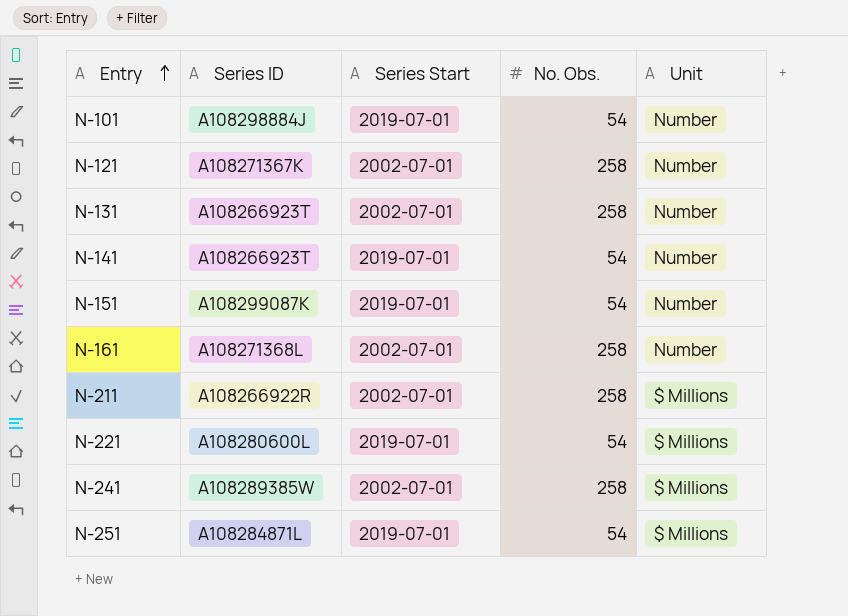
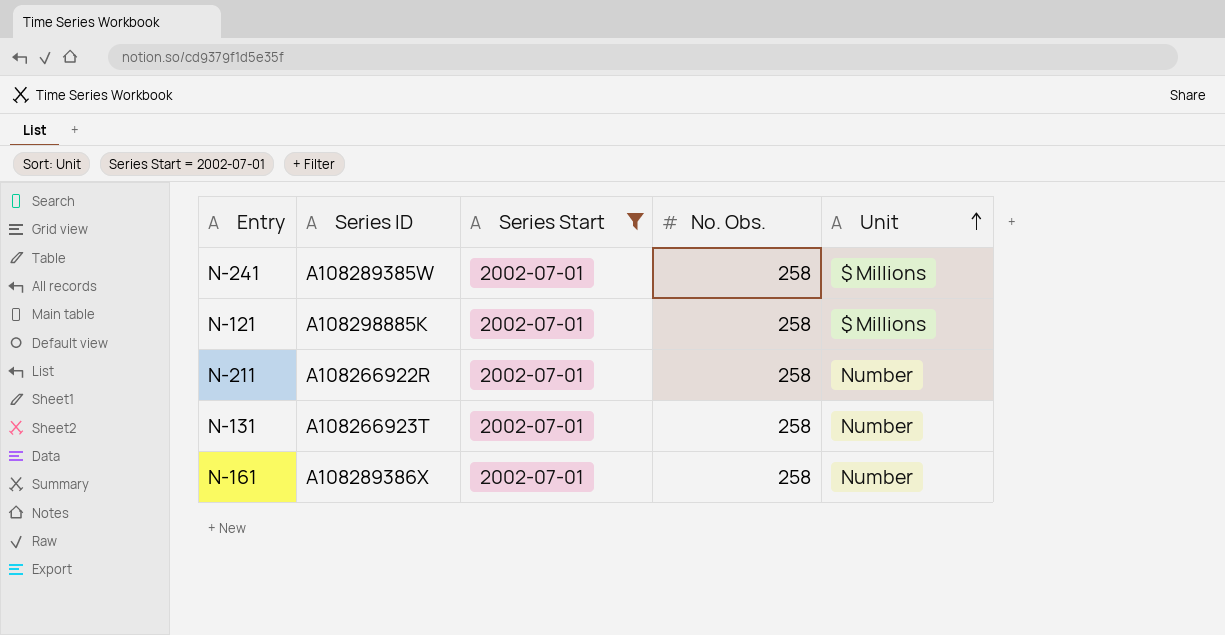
filter: none -> Series Start = 2002-07-01
row order: Entry ascending -> Unit ascending
N-121 | Series ID: A108271367K -> A108298885K
N-121 | Unit: Number -> $ Millions
N-211 | Unit: $ Millions -> Number
N-161 | Series ID: A108271368L -> A108289386X

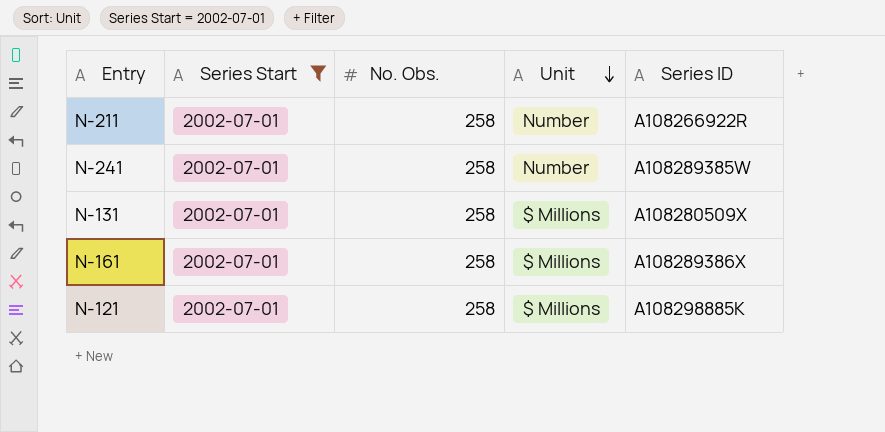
row order: Unit ascending -> Unit descending
column Series ID | position: 2 -> 5
N-241 | Unit: $ Millions -> Number
N-131 | Unit: Number -> $ Millions
N-131 | Series ID: A108266923T -> A108280509X
N-161 | Unit: Number -> $ Millions

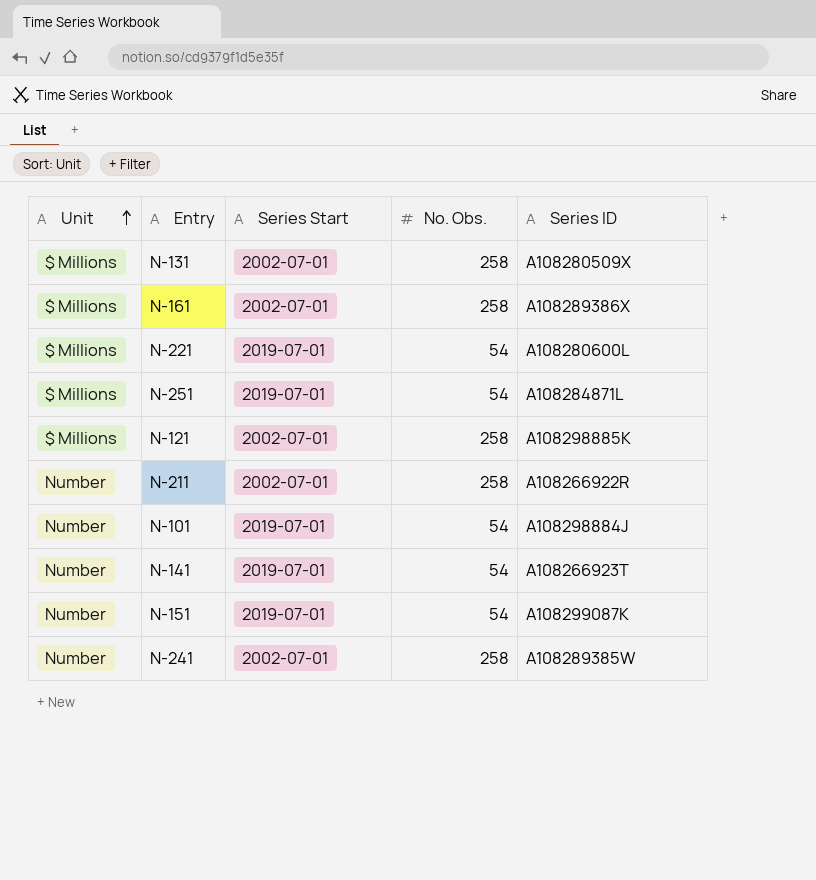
filter: Series Start = 2002-07-01 -> none
row order: Unit descending -> Unit ascending
column Unit | position: 4 -> 1

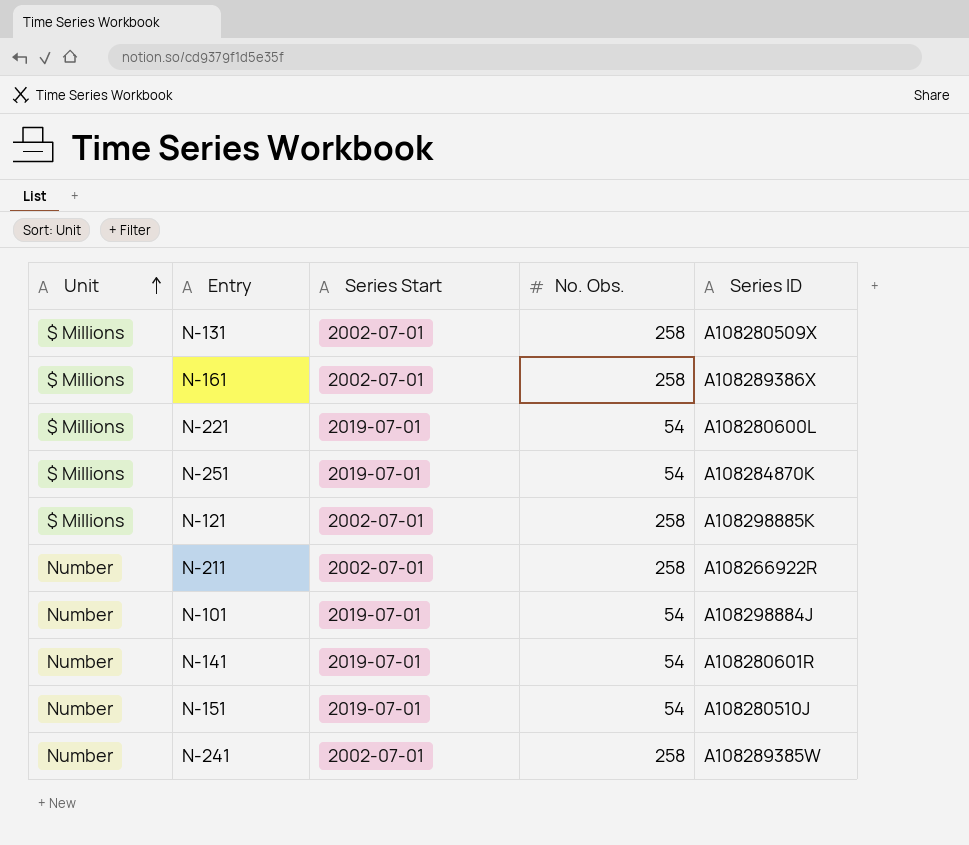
N-251 | Series ID: A108284871L -> A108284870K
N-141 | Series ID: A108266923T -> A108280601R
N-151 | Series ID: A108299087K -> A108280510J

